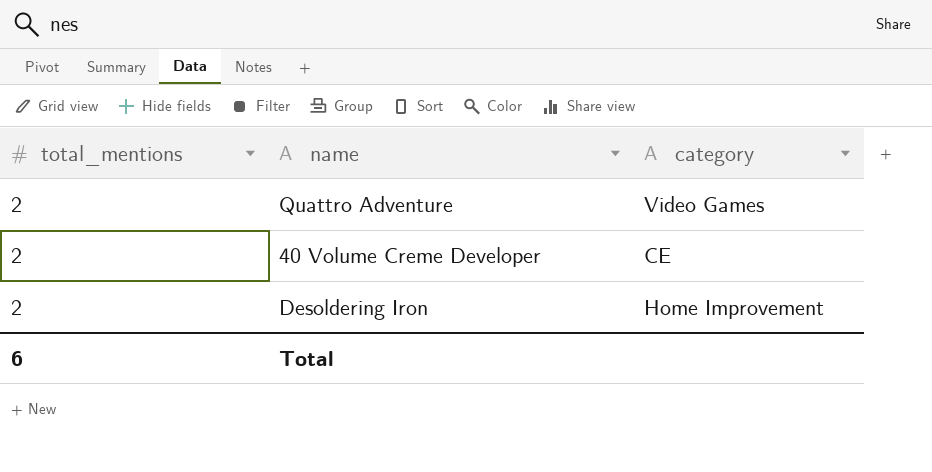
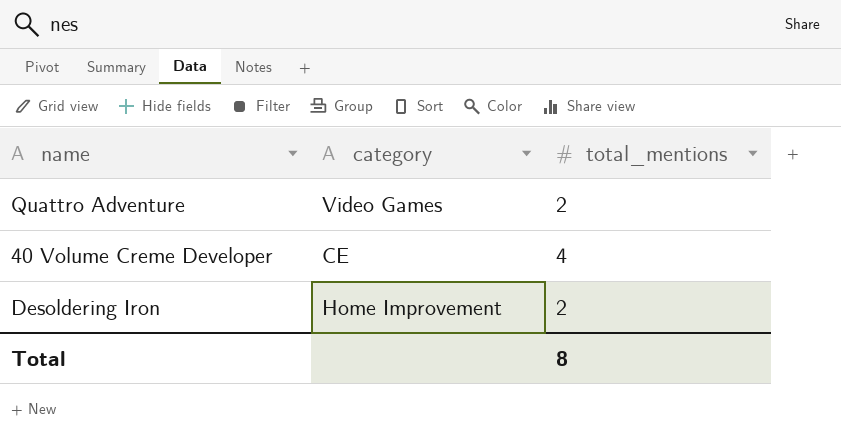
column total_mentions | position: 1 -> 3
40 Volume Creme Developer | total_mentions: 2 -> 4
Total | total_mentions: 6 -> 8

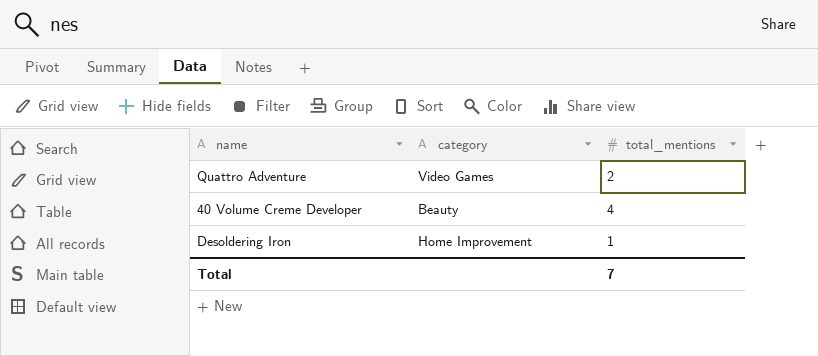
40 Volume Creme Developer | category: CE -> Beauty
Desoldering Iron | total_mentions: 2 -> 1
Total | total_mentions: 8 -> 7

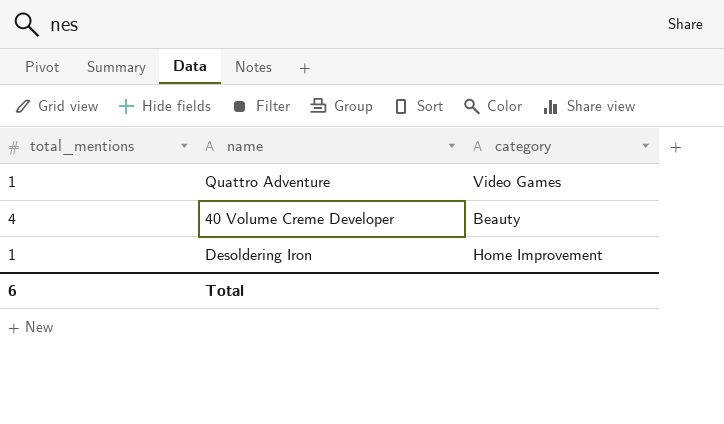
column total_mentions | position: 3 -> 1
Quattro Adventure | total_mentions: 2 -> 1
Total | total_mentions: 7 -> 6

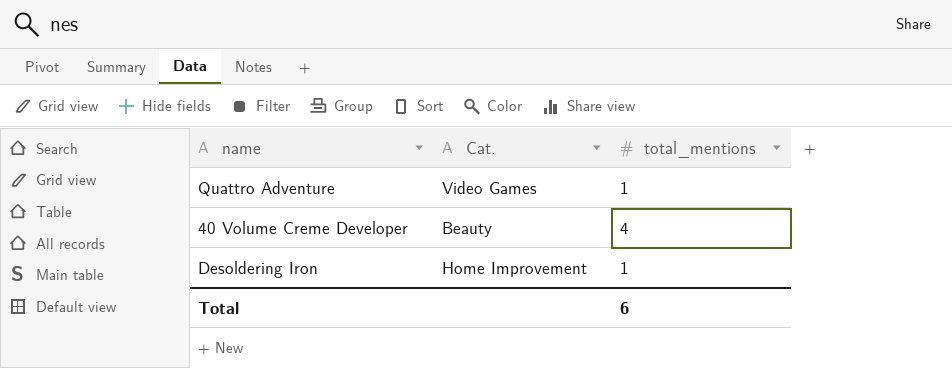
column name: category -> Cat.
column total_mentions | position: 1 -> 3

